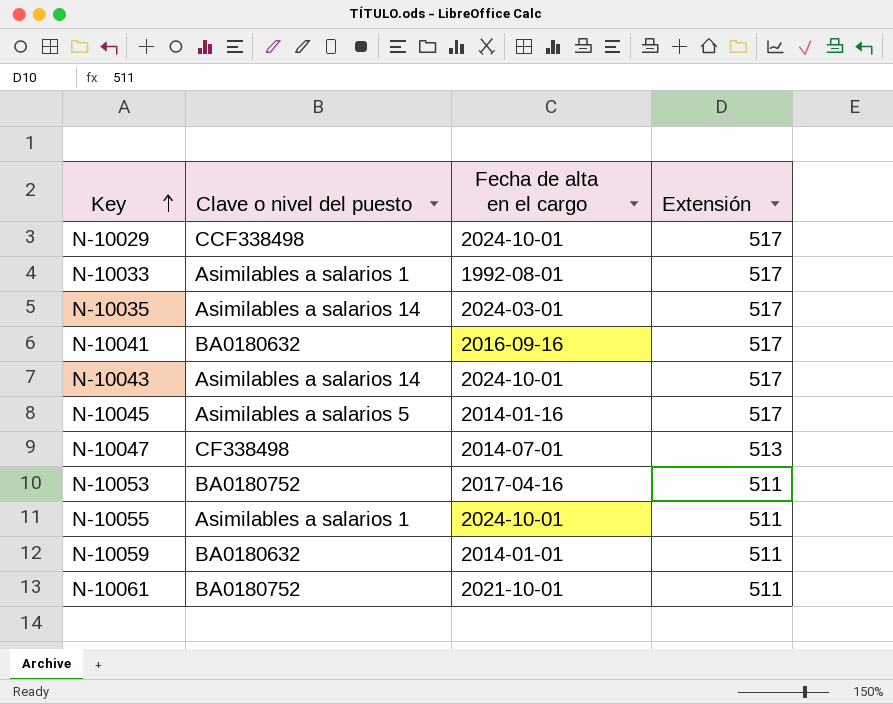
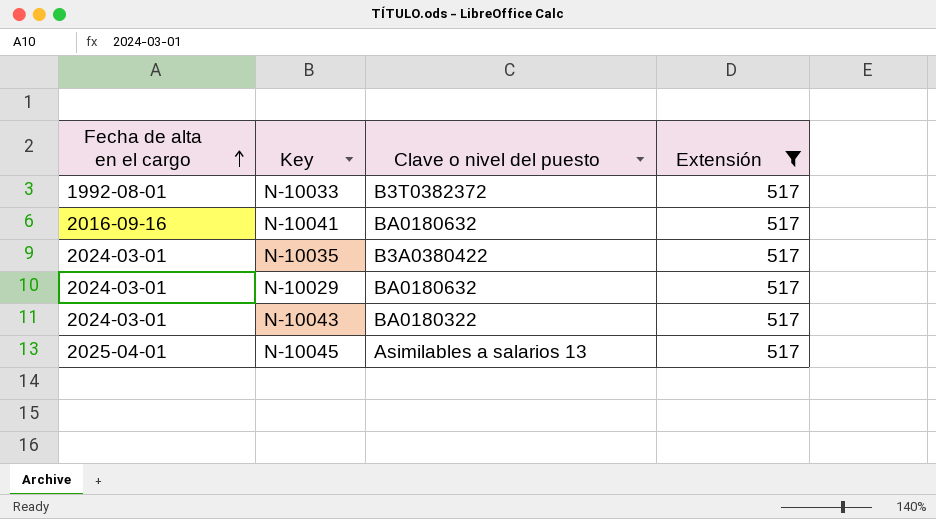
filter: none -> Extensión = 517
row order: Key ascending -> Fecha de alta en el cargo ascending
column Fecha de alta en el cargo | position: 3 -> 1
N-10033 | Clave o nivel del puesto: Asimilables a salarios 1 -> B3T0382372
N-10035 | Clave o nivel del puesto: Asimilables a salarios 14 -> B3A0380422
N-10029 | Fecha de alta en el cargo: 2024-10-01 -> 2024-03-01
N-10029 | Clave o nivel del puesto: CCF338498 -> BA0180632
N-10043 | Fecha de alta en el cargo: 2024-10-01 -> 2024-03-01
N-10043 | Clave o nivel del puesto: Asimilables a salarios 14 -> BA0180322
N-10045 | Fecha de alta en el cargo: 2014-01-16 -> 2025-04-01
N-10045 | Clave o nivel del puesto: Asimilables a salarios 5 -> Asimilables a salarios 13

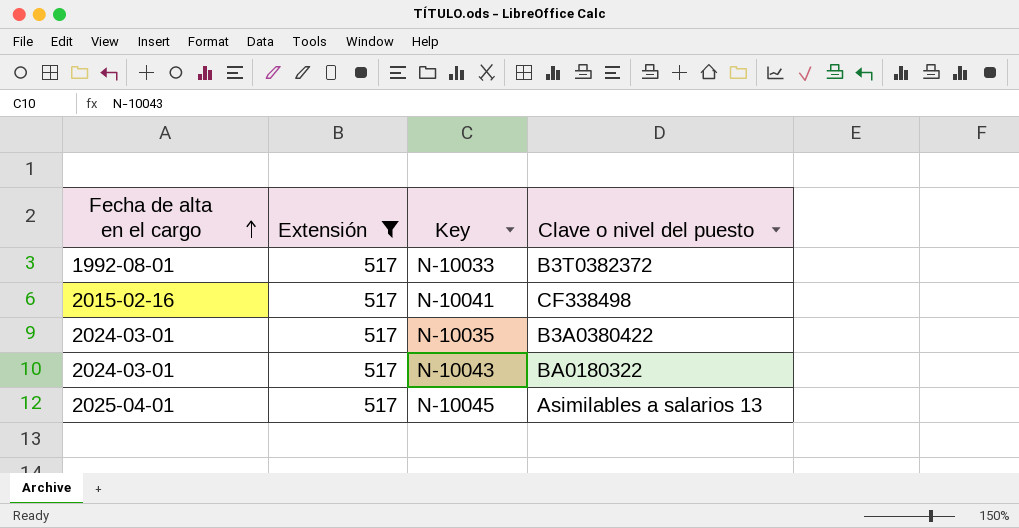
column Extensión | position: 4 -> 2
row N-10029: 2024-03-01 | BA0180632 | 517 -> none
N-10041 | Fecha de alta en el cargo: 2016-09-16 -> 2015-02-16
N-10041 | Clave o nivel del puesto: BA0180632 -> CF338498

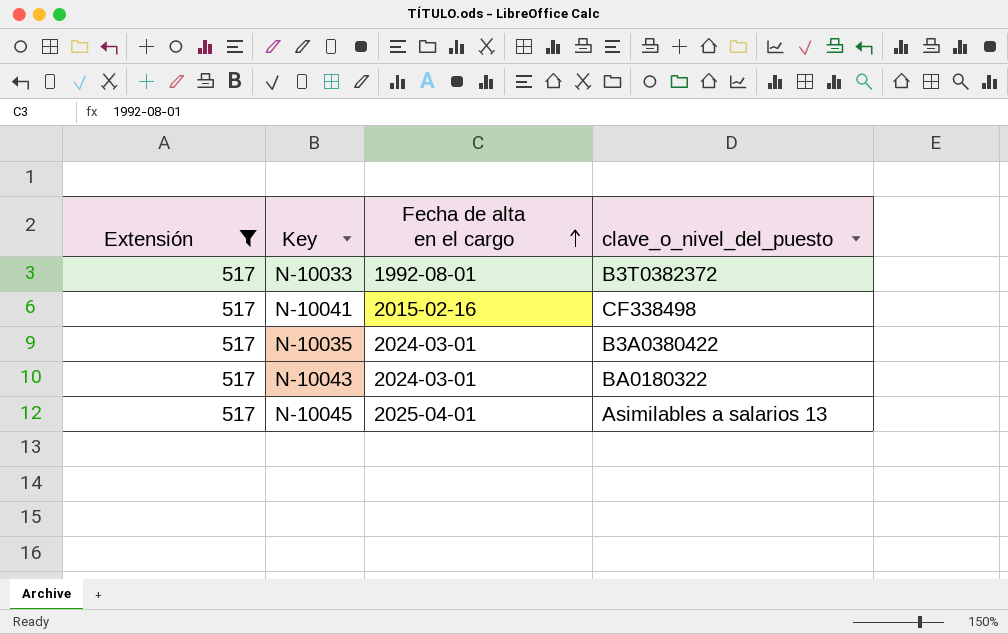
column Fecha de alta en el cargo | position: 1 -> 3
column name: Clave o nivel del puesto -> clave_o_nivel_del_puesto

